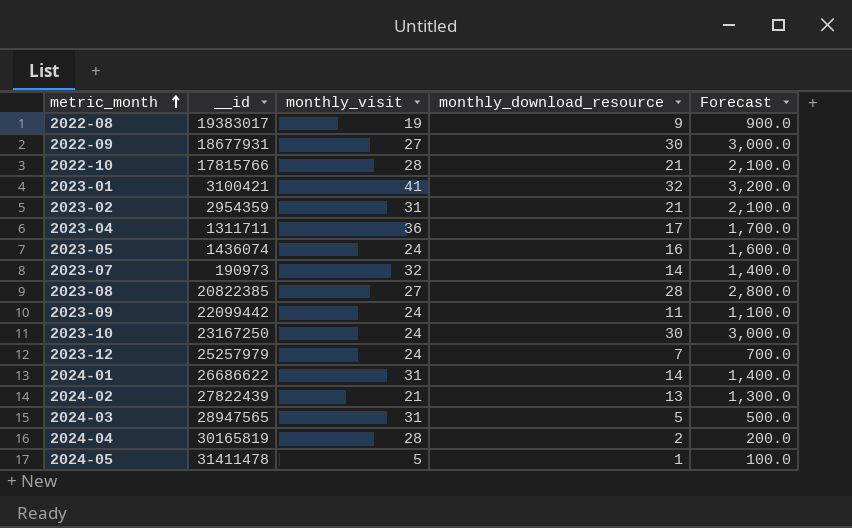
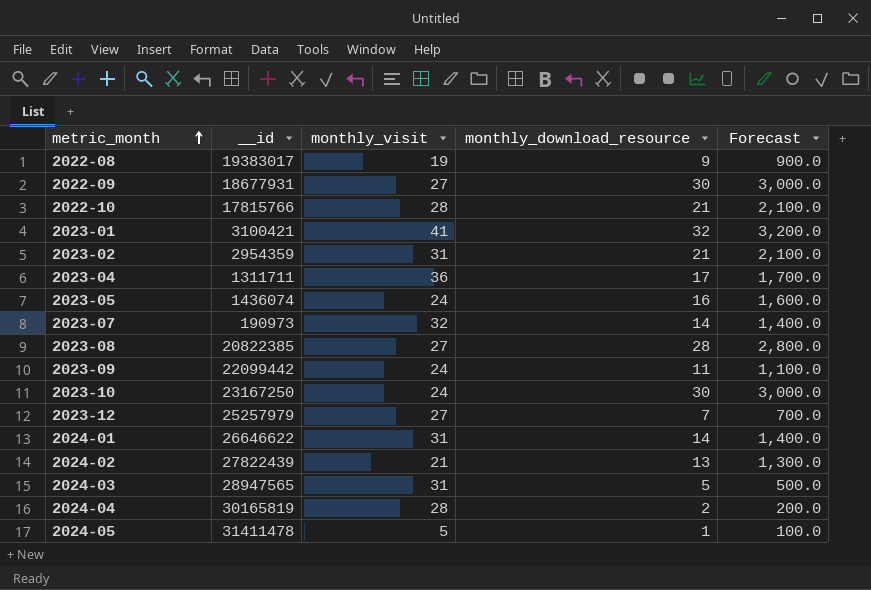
2023-12 | monthly_visit: 24 -> 27
2024-01 | __id: 26686622 -> 26646622

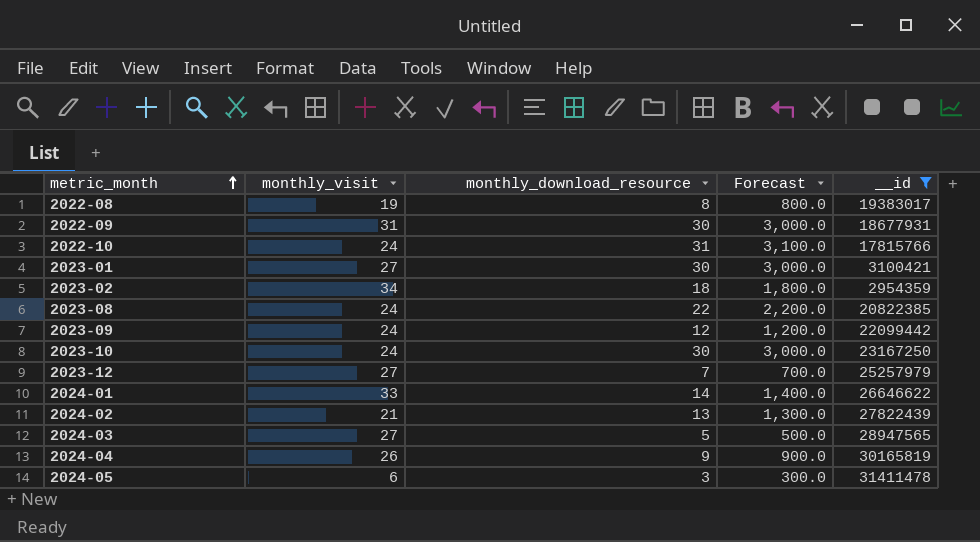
filter: none -> __id >= 2954359
column __id | position: 2 -> 5
2022-08 | monthly_download_resource: 9 -> 8
2022-08 | Forecast: 900.0 -> 800.0
2022-09 | monthly_visit: 27 -> 31
2022-10 | monthly_visit: 28 -> 24
2022-10 | monthly_download_resource: 21 -> 31
2022-10 | Forecast: 2,100.0 -> 3,100.0
2023-01 | monthly_visit: 41 -> 27
2023-01 | monthly_download_resource: 32 -> 30
2023-01 | Forecast: 3,200.0 -> 3,000.0
2023-02 | monthly_visit: 31 -> 34
2023-02 | monthly_download_resource: 21 -> 18
2023-02 | Forecast: 2,100.0 -> 1,800.0
2023-08 | monthly_visit: 27 -> 24
2023-08 | monthly_download_resource: 28 -> 22
2023-08 | Forecast: 2,800.0 -> 2,200.0
2023-09 | monthly_download_resource: 11 -> 12
2023-09 | Forecast: 1,100.0 -> 1,200.0
2024-01 | monthly_visit: 31 -> 33
2024-03 | monthly_visit: 31 -> 27
2024-04 | monthly_visit: 28 -> 26
2024-04 | monthly_download_resource: 2 -> 9
2024-04 | Forecast: 200.0 -> 900.0
2024-05 | monthly_visit: 5 -> 6
2024-05 | monthly_download_resource: 1 -> 3
2024-05 | Forecast: 100.0 -> 300.0

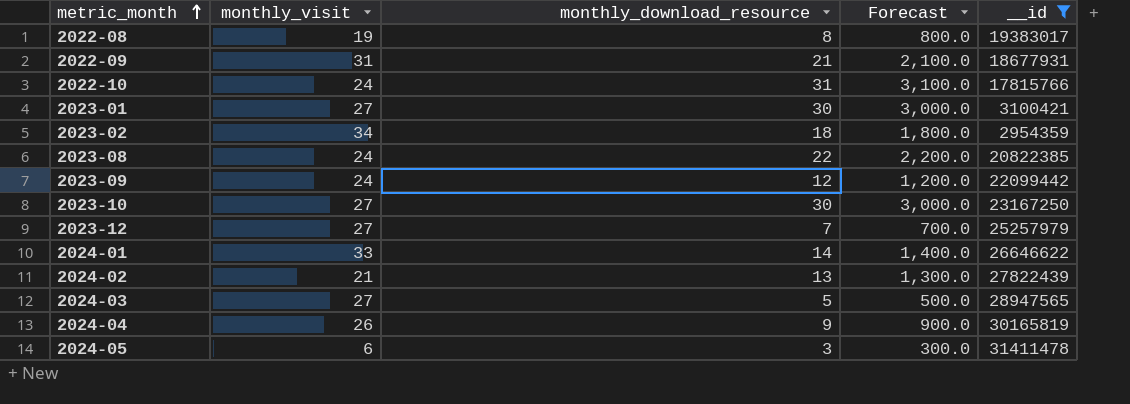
2022-09 | monthly_download_resource: 30 -> 21
2022-09 | Forecast: 3,000.0 -> 2,100.0
2023-10 | monthly_visit: 24 -> 27

